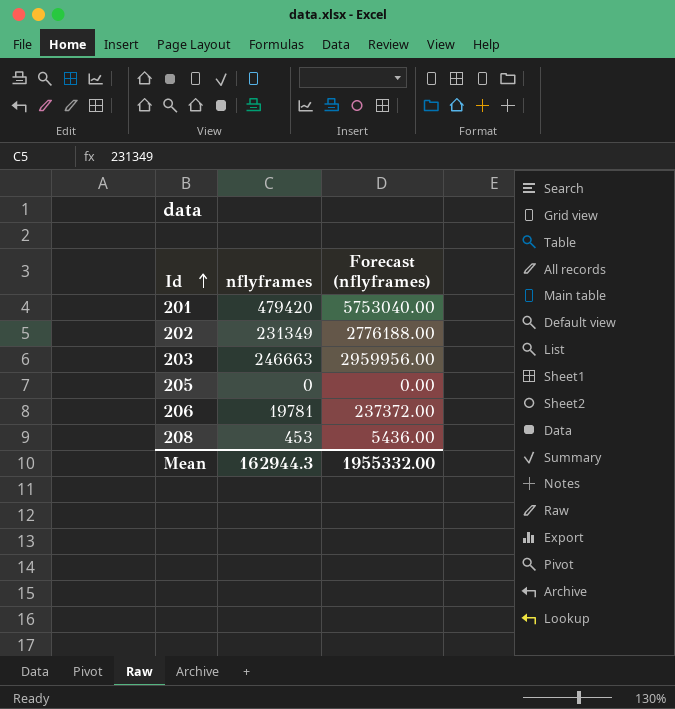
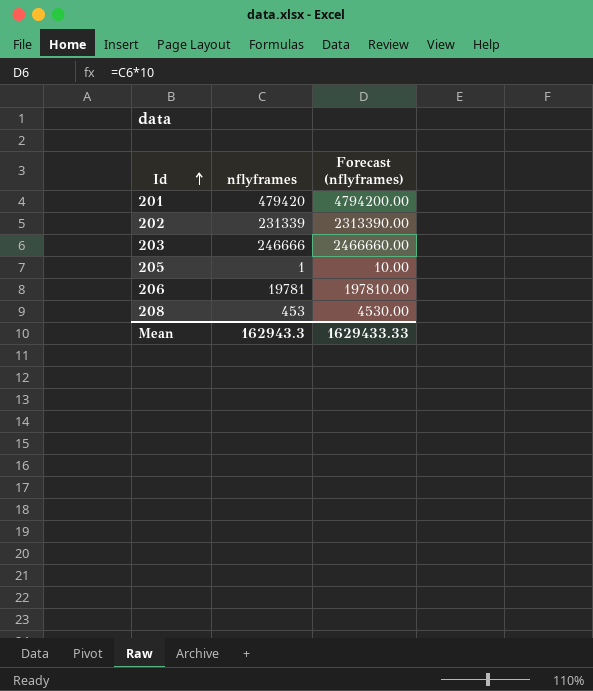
column Forecast (nflyframes) | formula: [nflyframes] * 12 -> [nflyframes] * 10
202 | nflyframes: 231349 -> 231339
203 | nflyframes: 246663 -> 246666
205 | nflyframes: 0 -> 1
Mean | nflyframes: 162944.3 -> 162943.3
Mean | Forecast (nflyframes): 1955332.00 -> 1629433.33

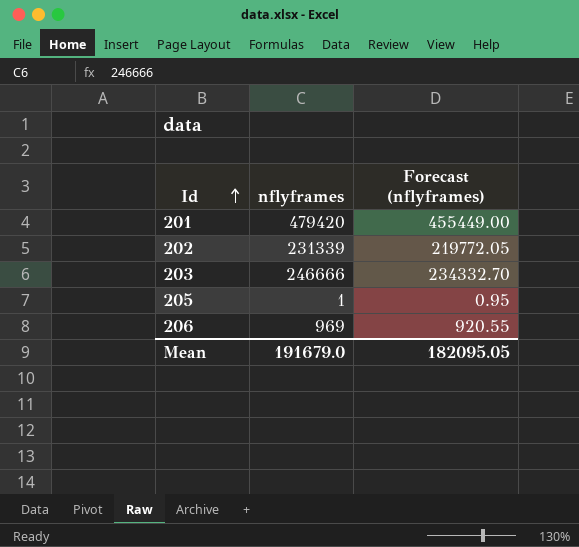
column Forecast (nflyframes) | formula: [nflyframes] * 10 -> [nflyframes] * 0.95
row 208: 453 | 4530.00 -> none
206 | nflyframes: 19781 -> 969
Mean | nflyframes: 162943.3 -> 191679.0
Mean | Forecast (nflyframes): 1629433.33 -> 182095.05

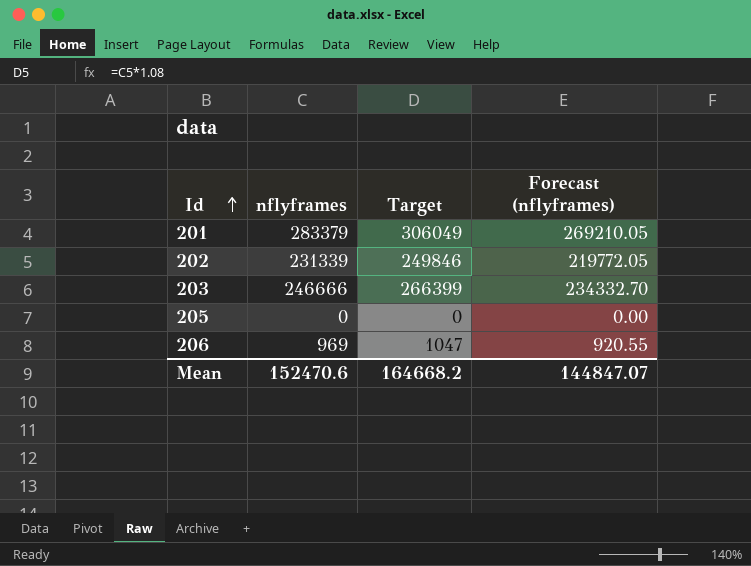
column Target | formula: none -> [nflyframes] * 1.08
201 | nflyframes: 479420 -> 283379
201 | Forecast (nflyframes): 455449.00 -> 269210.05
205 | nflyframes: 1 -> 0
205 | Forecast (nflyframes): 0.95 -> 0.00
Mean | nflyframes: 191679.0 -> 152470.6
Mean | Forecast (nflyframes): 182095.05 -> 144847.07

